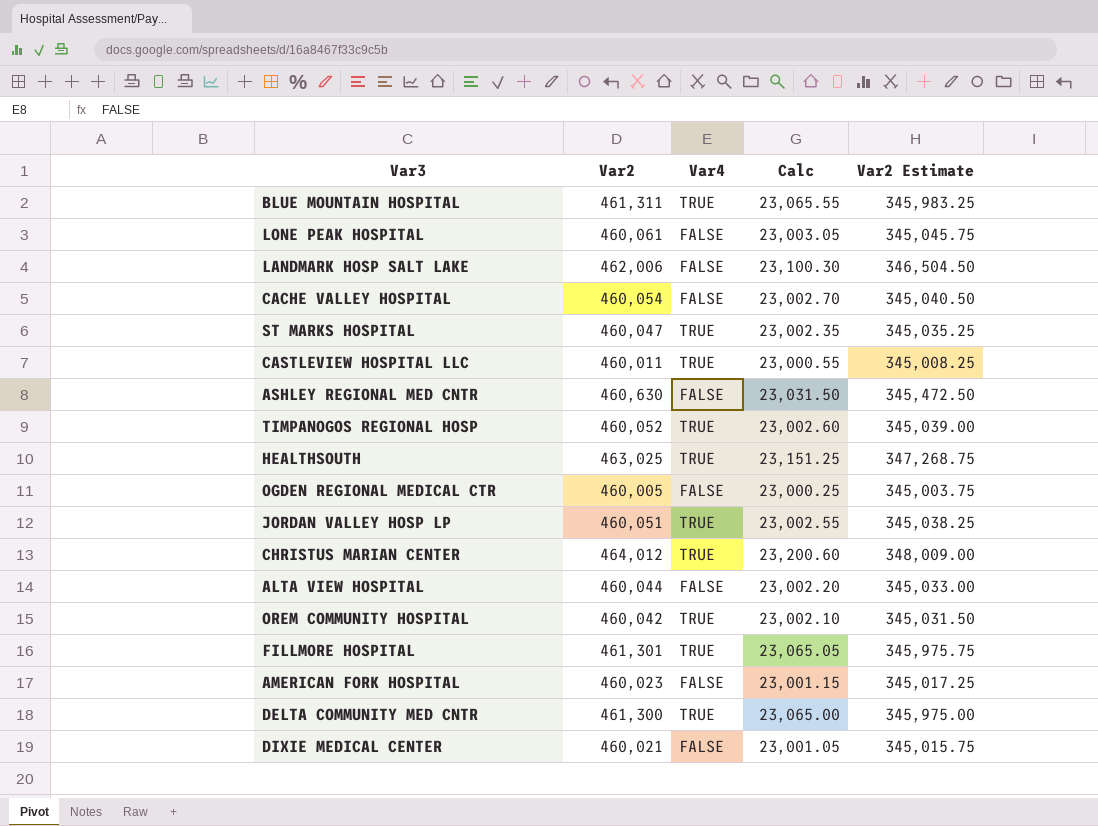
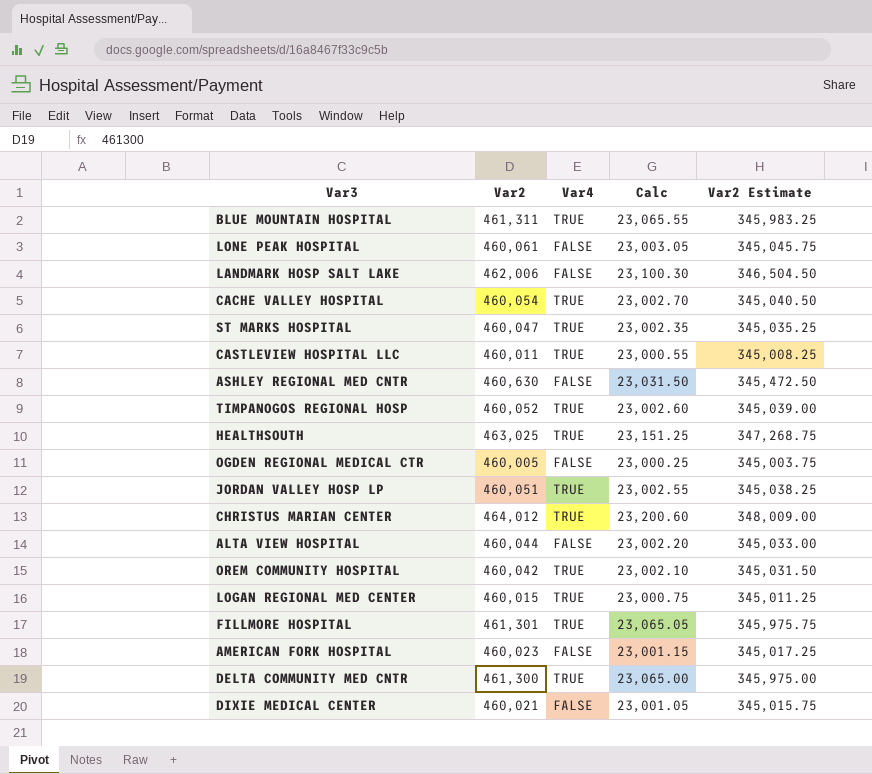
CACHE VALLEY HOSPITAL | Var4: FALSE -> TRUE
row LOGAN REGIONAL MED CENTER: none -> 460,015 | TRUE | 23,000.75 | 345,011.25

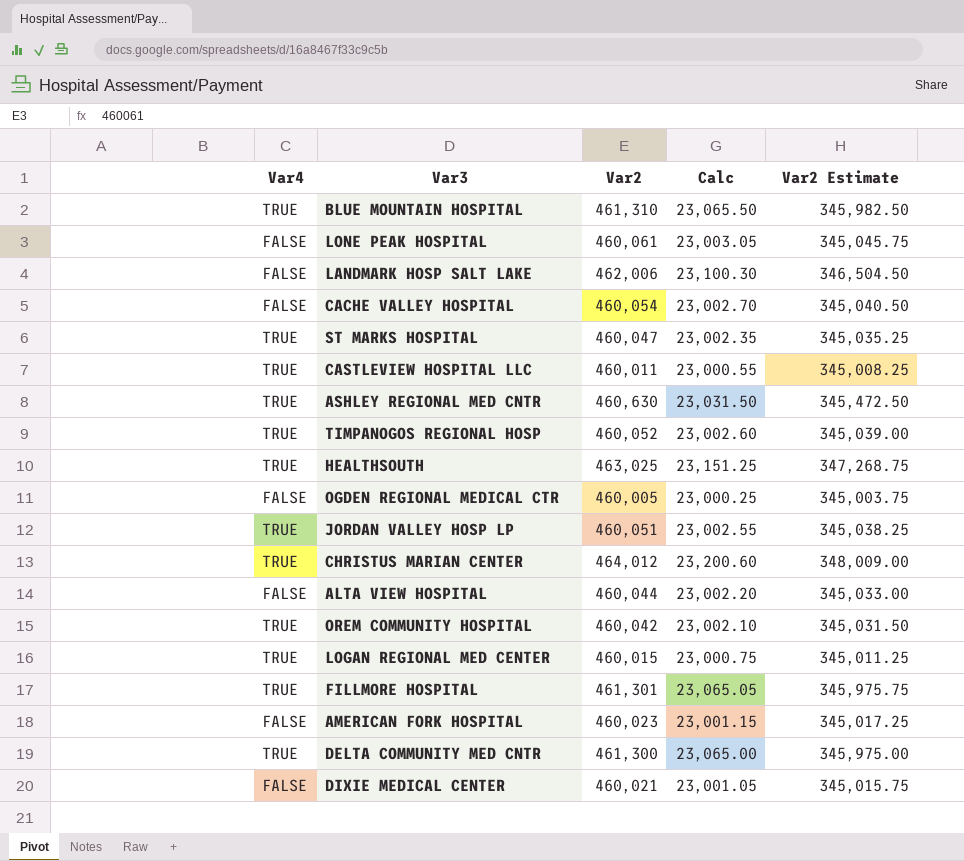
column Var4 | position: 3 -> 1
BLUE MOUNTAIN HOSPITAL | Var2: 461,311 -> 461,310
BLUE MOUNTAIN HOSPITAL | Calc: 23,065.55 -> 23,065.50
BLUE MOUNTAIN HOSPITAL | Var2 Estimate: 345,983.25 -> 345,982.50
CACHE VALLEY HOSPITAL | Var4: TRUE -> FALSE
ASHLEY REGIONAL MED CNTR | Var4: FALSE -> TRUE

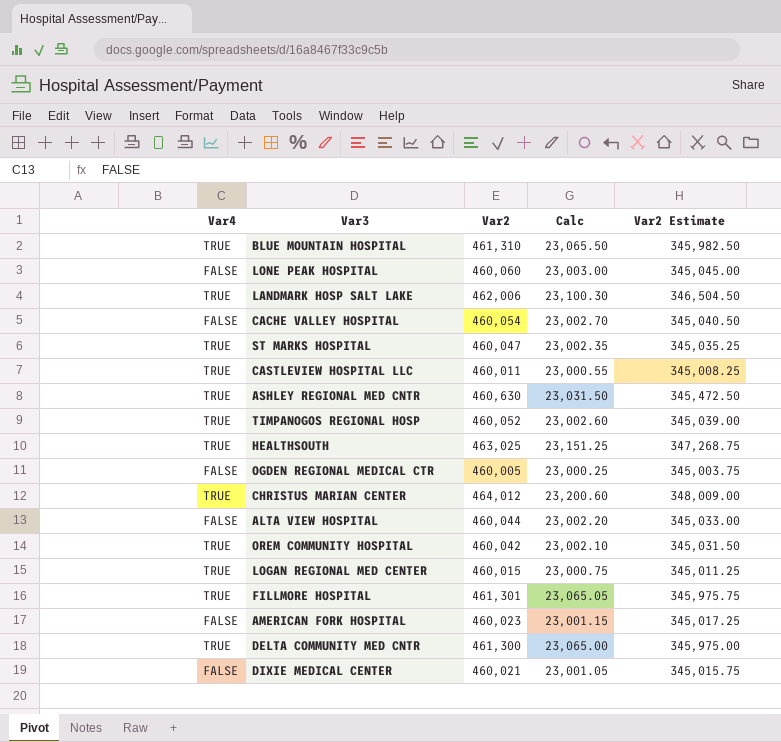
row JORDAN VALLEY HOSP LP: TRUE | 460,051 | 23,002.55 | 345,038.25 -> none
LONE PEAK HOSPITAL | Var2: 460,061 -> 460,060
LONE PEAK HOSPITAL | Calc: 23,003.05 -> 23,003.00
LONE PEAK HOSPITAL | Var2 Estimate: 345,045.75 -> 345,045.00
LANDMARK HOSP SALT LAKE | Var4: FALSE -> TRUE

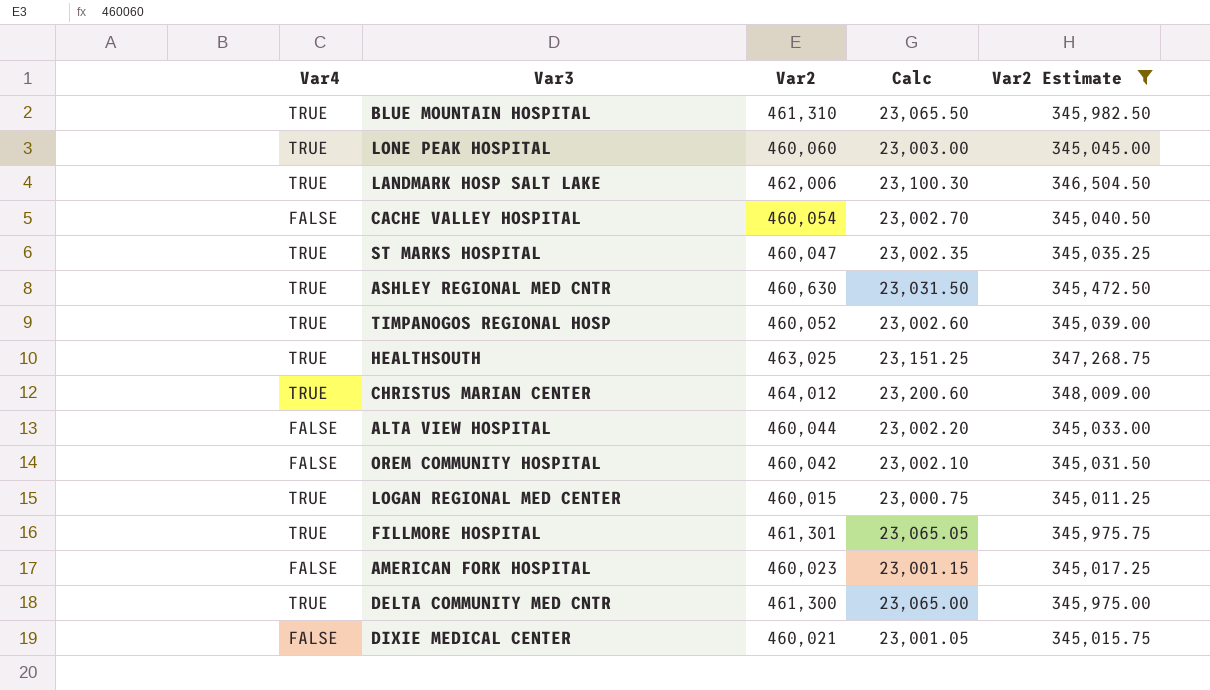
filter: none -> Var2 Estimate >= 345,011.25
LONE PEAK HOSPITAL | Var4: FALSE -> TRUE
OREM COMMUNITY HOSPITAL | Var4: TRUE -> FALSE

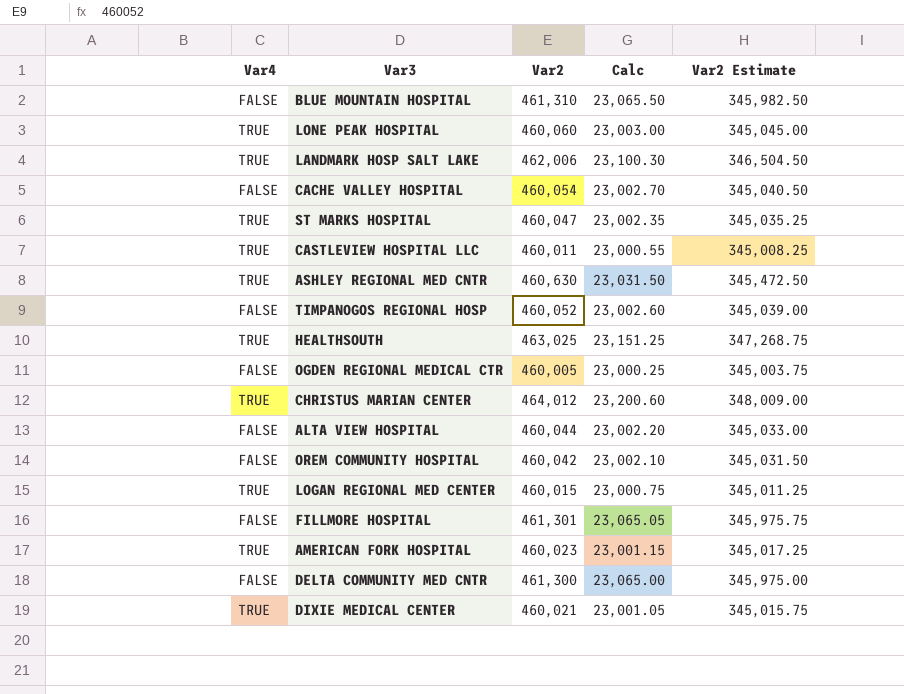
filter: Var2 Estimate >= 345,011.25 -> none
BLUE MOUNTAIN HOSPITAL | Var4: TRUE -> FALSE
TIMPANOGOS REGIONAL HOSP | Var4: TRUE -> FALSE
FILLMORE HOSPITAL | Var4: TRUE -> FALSE
AMERICAN FORK HOSPITAL | Var4: FALSE -> TRUE
DELTA COMMUNITY MED CNTR | Var4: TRUE -> FALSE
DIXIE MEDICAL CENTER | Var4: FALSE -> TRUE

